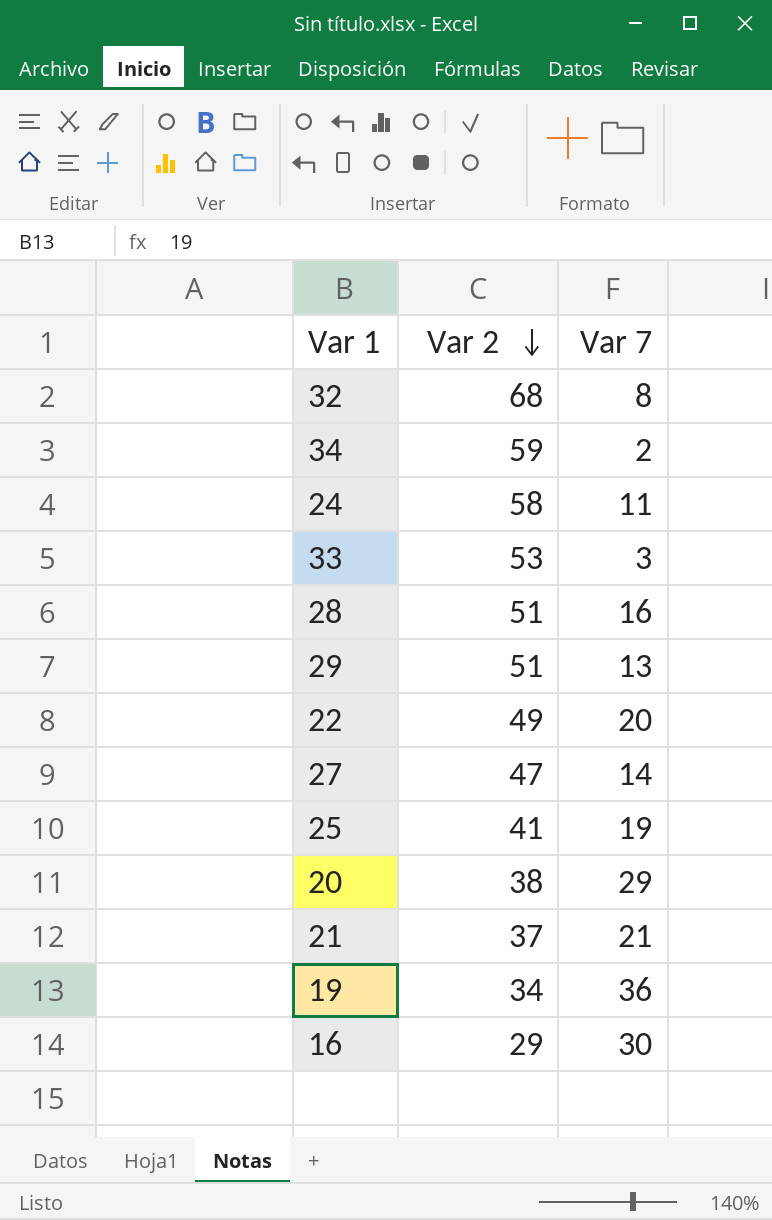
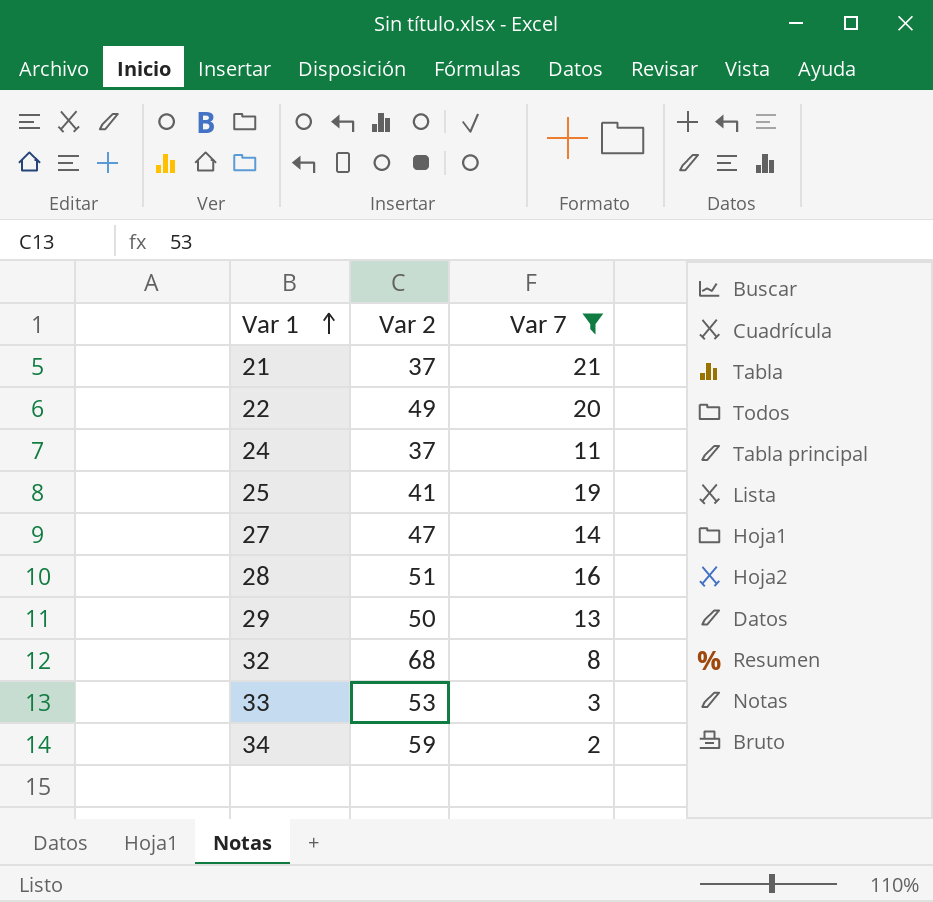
filter: none -> Var 7 <= 21
row order: Var 2 descending -> Var 1 ascending
24 | Var 2: 58 -> 37
29 | Var 2: 51 -> 50

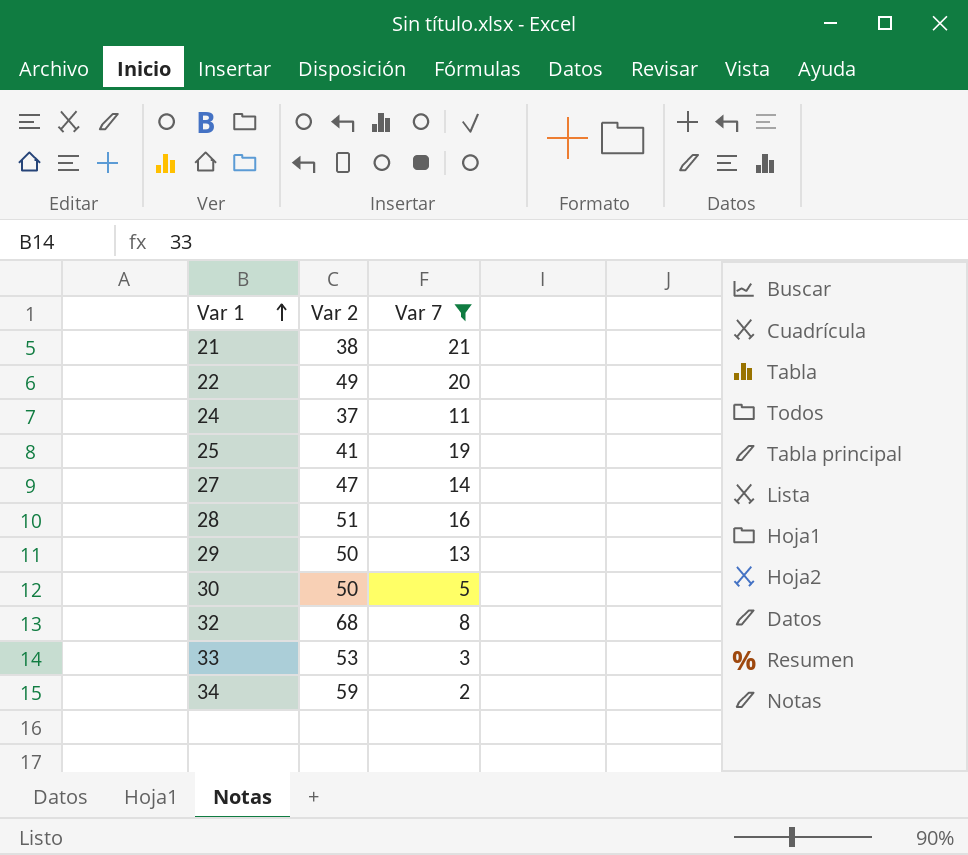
21 | Var 2: 37 -> 38
row 30: none -> 50 | 5

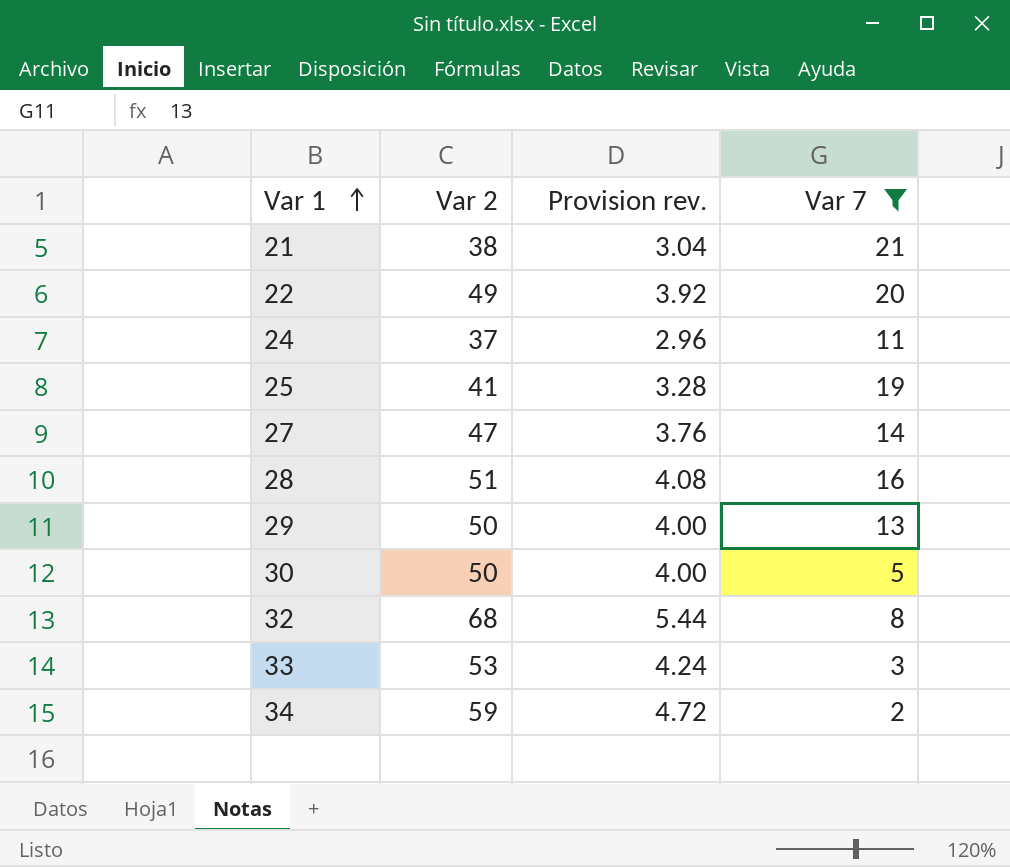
column Provision rev. | formula: none -> [Var 2] * 0.08

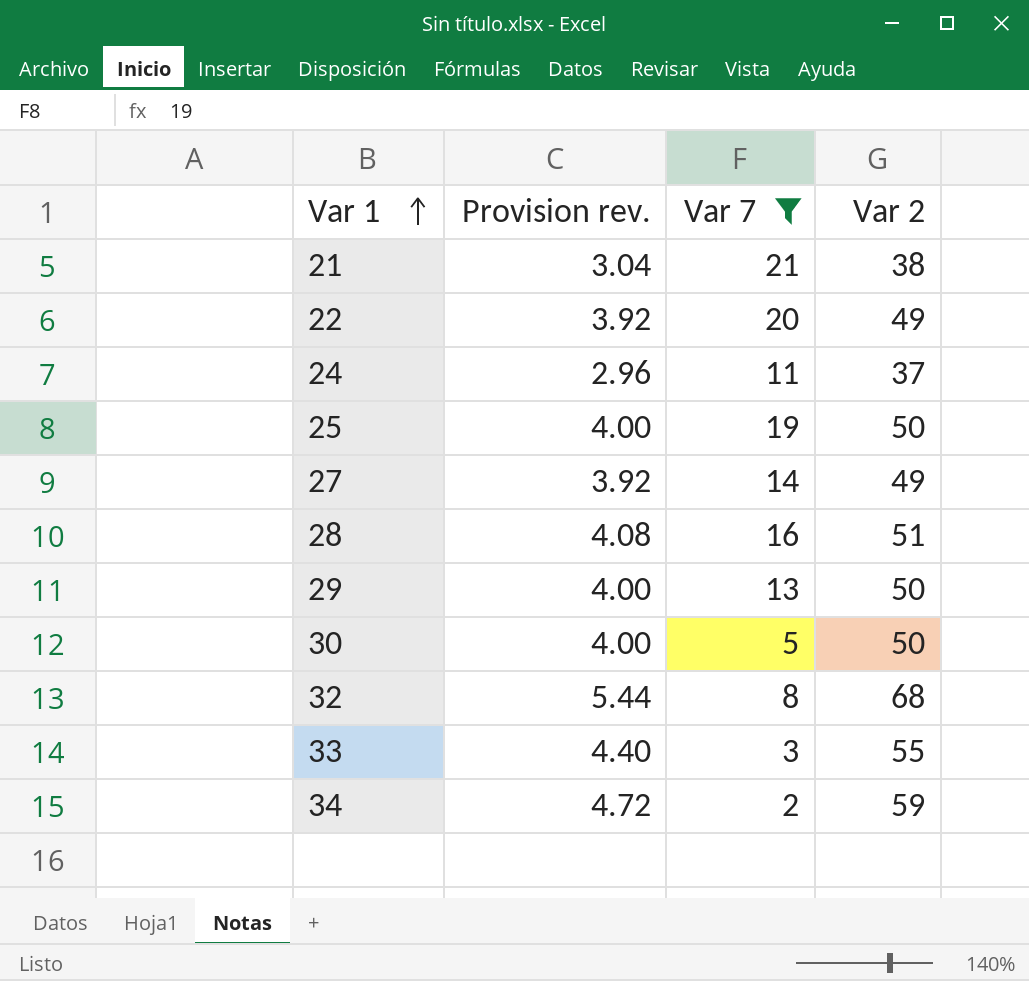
column Var 2 | position: 2 -> 4
25 | Provision rev.: 3.28 -> 4.00
25 | Var 2: 41 -> 50
27 | Provision rev.: 3.76 -> 3.92
27 | Var 2: 47 -> 49
33 | Provision rev.: 4.24 -> 4.40
33 | Var 2: 53 -> 55

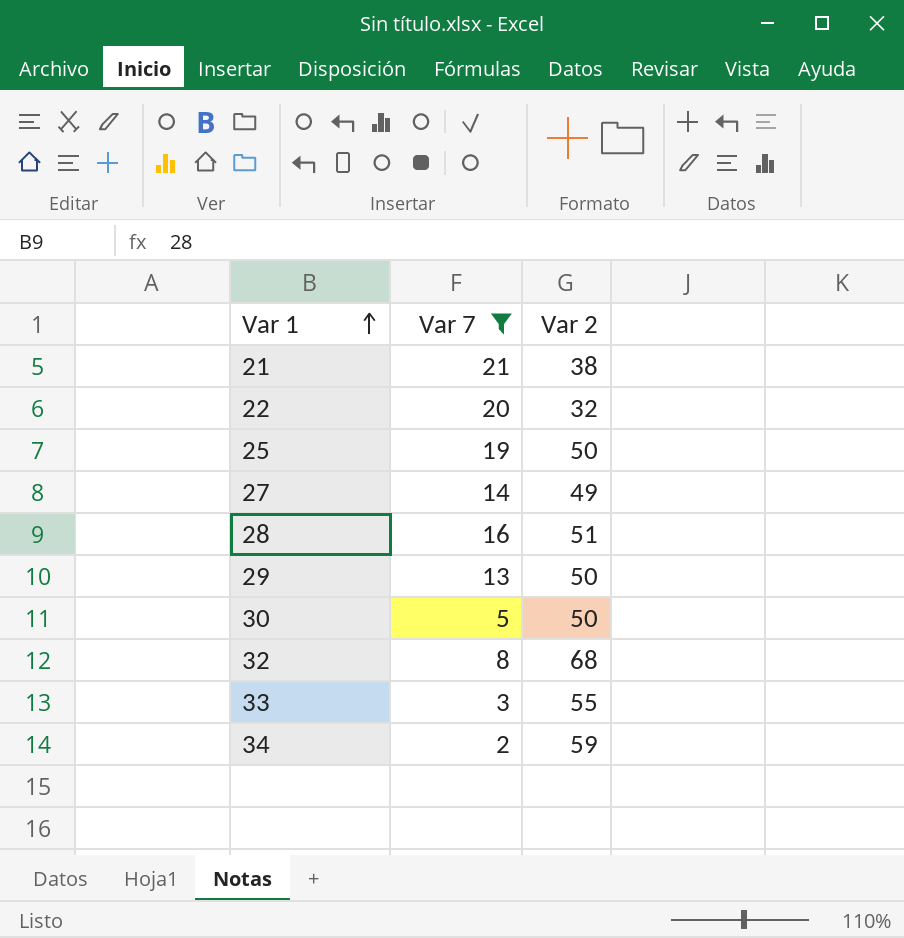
column Provision rev. | formula: [Var 2] * 0.08 -> none
row 24: 2.96 | 11 | 37 -> none
22 | Var 2: 49 -> 32

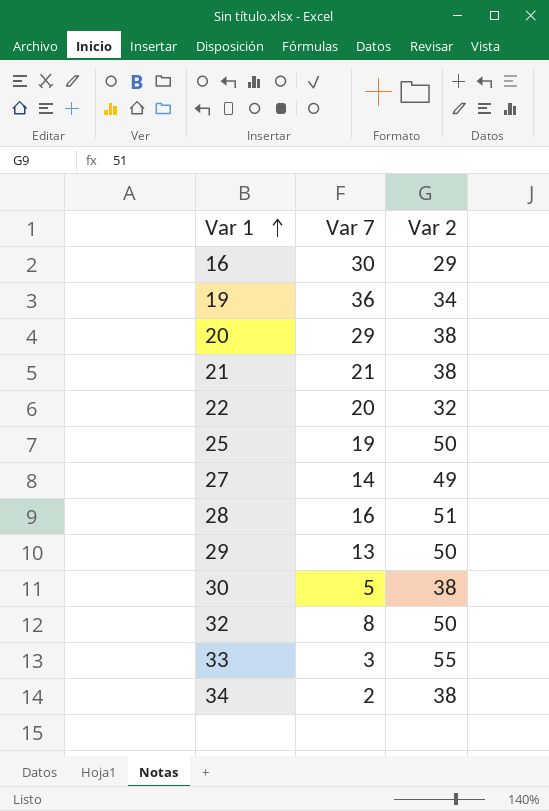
filter: Var 7 <= 21 -> none
30 | Var 2: 50 -> 38
32 | Var 2: 68 -> 50
34 | Var 2: 59 -> 38

